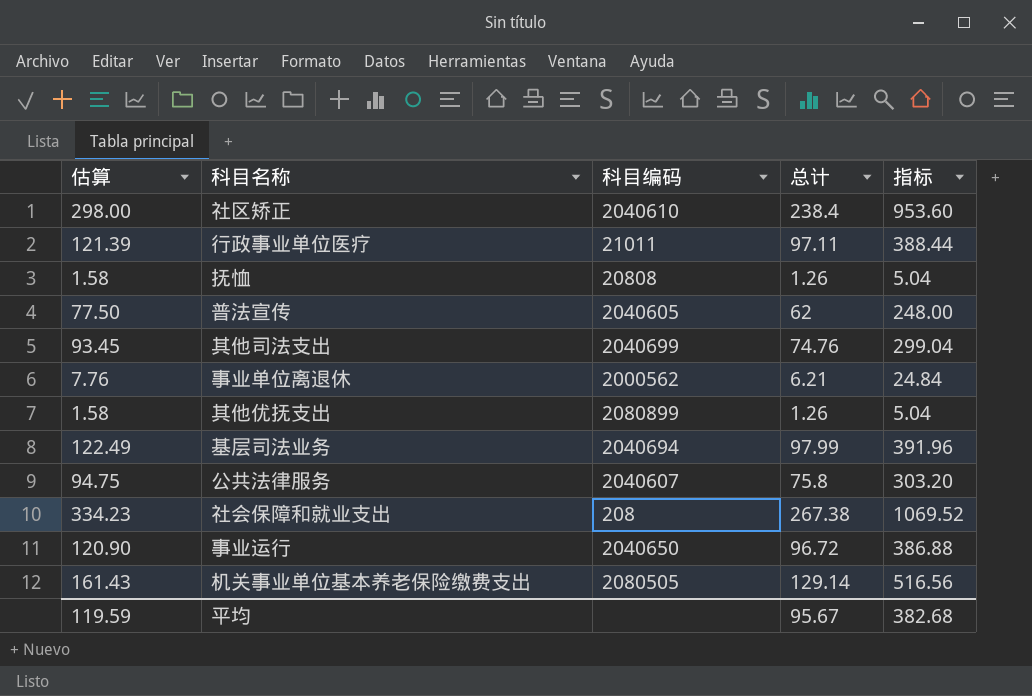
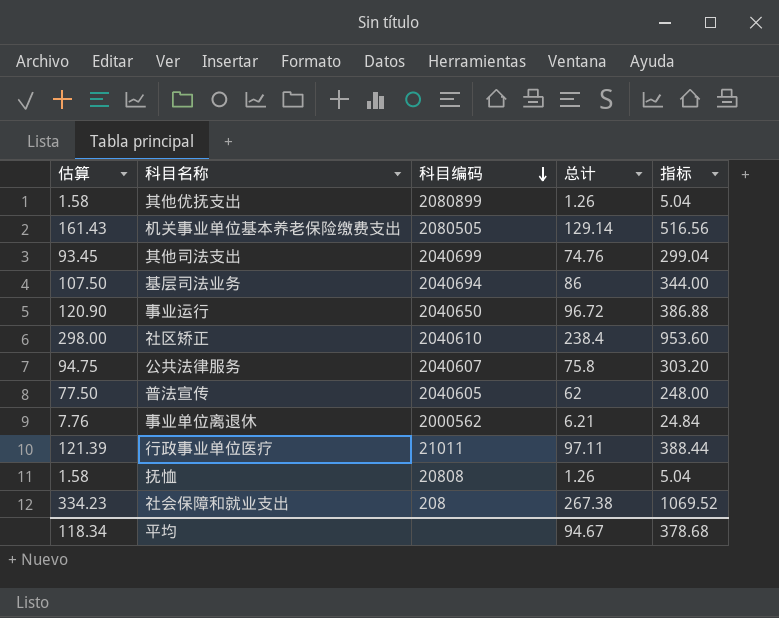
row order: none -> 科目编码 descending
基层司法业务 | 估算: 122.49 -> 107.50
基层司法业务 | 总计: 97.99 -> 86
基层司法业务 | 指标: 391.96 -> 344.00
平均 | 估算: 119.59 -> 118.34
平均 | 总计: 95.67 -> 94.67
平均 | 指标: 382.68 -> 378.68

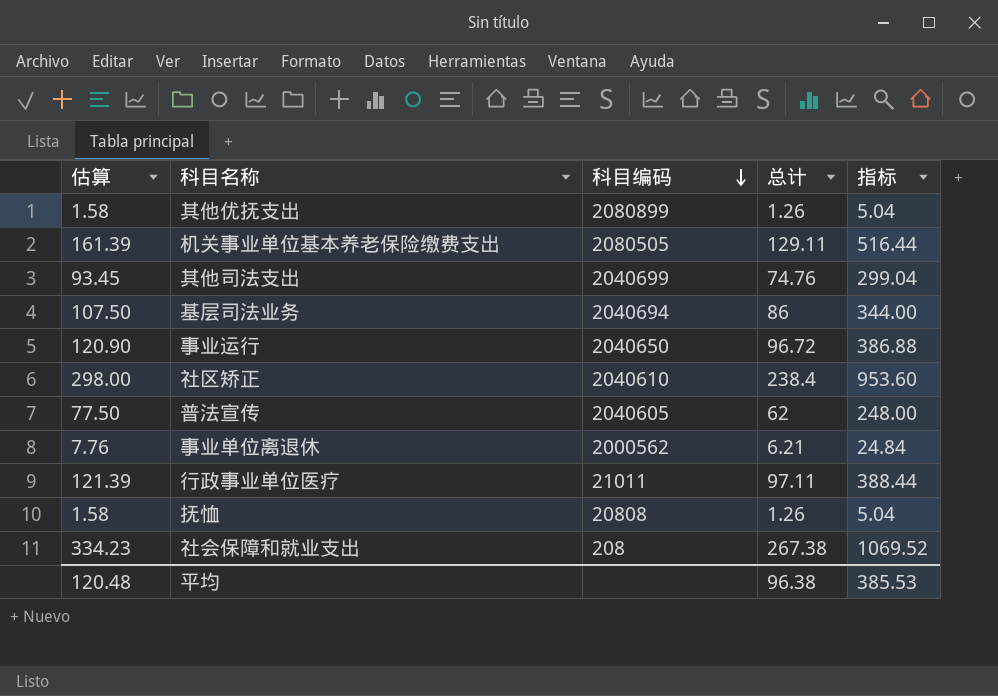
row 公共法律服务: 94.75 | 2040607 | 75.8 | 303.20 -> none
机关事业单位基本养老保险缴费支出 | 估算: 161.43 -> 161.39
机关事业单位基本养老保险缴费支出 | 总计: 129.14 -> 129.11
机关事业单位基本养老保险缴费支出 | 指标: 516.56 -> 516.44
平均 | 估算: 118.34 -> 120.48
平均 | 总计: 94.67 -> 96.38
平均 | 指标: 378.68 -> 385.53

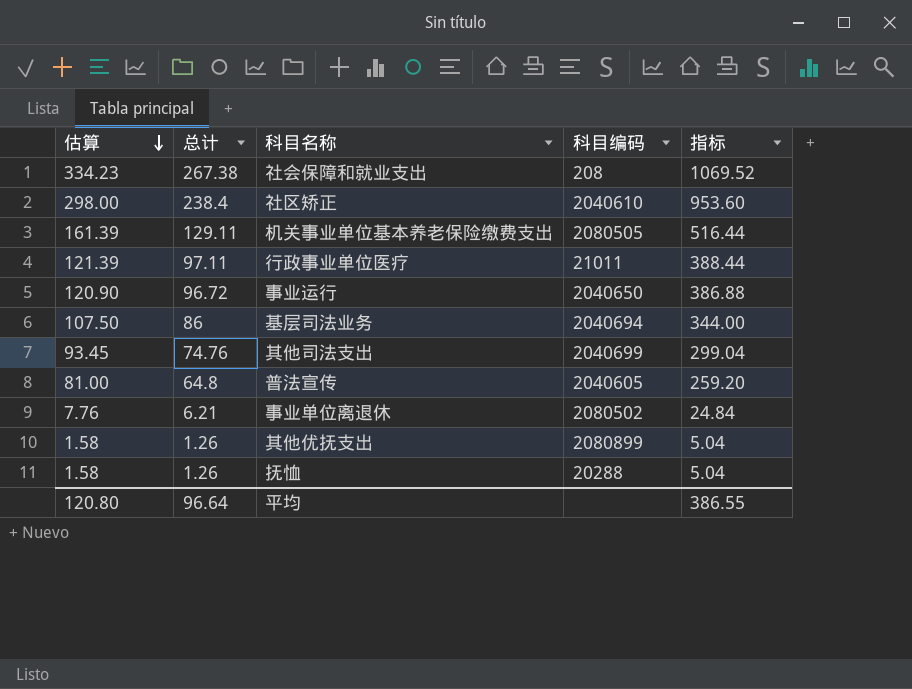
row order: 科目编码 descending -> 估算 descending
column 总计 | position: 4 -> 2
普法宣传 | 估算: 77.50 -> 81.00
普法宣传 | 总计: 62 -> 64.8
普法宣传 | 指标: 248.00 -> 259.20
事业单位离退休 | 科目编码: 2000562 -> 2080502
抚恤 | 科目编码: 20808 -> 20288
平均 | 估算: 120.48 -> 120.80
平均 | 总计: 96.38 -> 96.64
平均 | 指标: 385.53 -> 386.55

